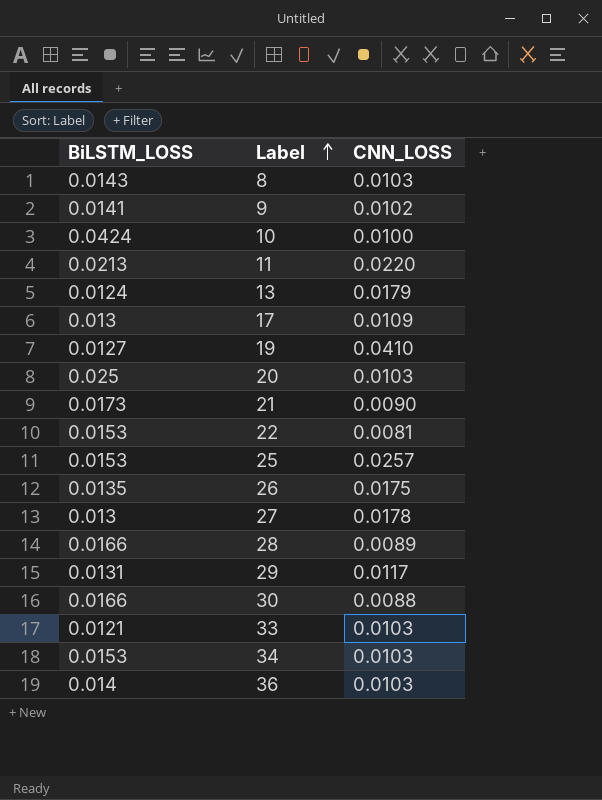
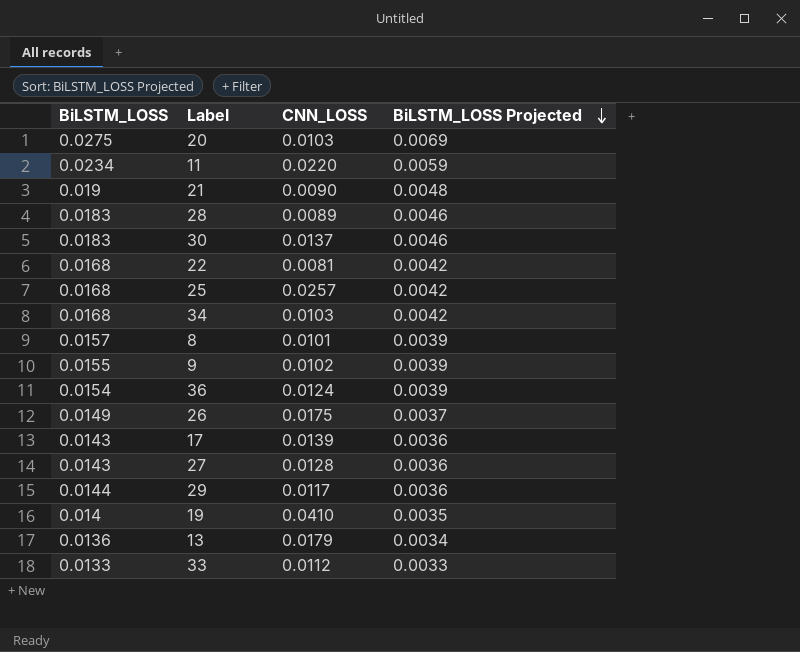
row order: Label ascending -> BiLSTM_LOSS Projected descending
column BiLSTM_LOSS Projected | formula: none -> [BiLSTM_LOSS] * 0.25
row 10: 0.0424 | 0.0100 -> none
20 | BiLSTM_LOSS: 0.025 -> 0.0275
11 | BiLSTM_LOSS: 0.0213 -> 0.0234
21 | BiLSTM_LOSS: 0.0173 -> 0.019
28 | BiLSTM_LOSS: 0.0166 -> 0.0183
30 | BiLSTM_LOSS: 0.0166 -> 0.0183
30 | CNN_LOSS: 0.0088 -> 0.0137
22 | BiLSTM_LOSS: 0.0153 -> 0.0168
25 | BiLSTM_LOSS: 0.0153 -> 0.0168
34 | BiLSTM_LOSS: 0.0153 -> 0.0168
8 | BiLSTM_LOSS: 0.0143 -> 0.0157
8 | CNN_LOSS: 0.0103 -> 0.0101
9 | BiLSTM_LOSS: 0.0141 -> 0.0155
36 | BiLSTM_LOSS: 0.014 -> 0.0154
36 | CNN_LOSS: 0.0103 -> 0.0124
26 | BiLSTM_LOSS: 0.0135 -> 0.0149
17 | BiLSTM_LOSS: 0.013 -> 0.0143
17 | CNN_LOSS: 0.0109 -> 0.0139
27 | BiLSTM_LOSS: 0.013 -> 0.0143
27 | CNN_LOSS: 0.0178 -> 0.0128
29 | BiLSTM_LOSS: 0.0131 -> 0.0144
19 | BiLSTM_LOSS: 0.0127 -> 0.014
13 | BiLSTM_LOSS: 0.0124 -> 0.0136
33 | BiLSTM_LOSS: 0.0121 -> 0.0133
33 | CNN_LOSS: 0.0103 -> 0.0112

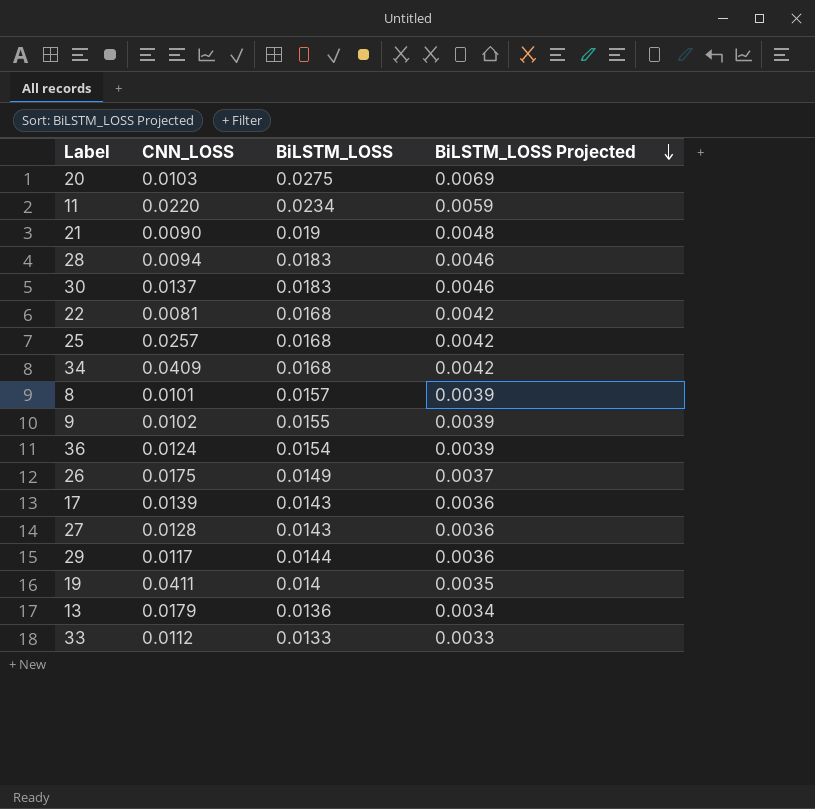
column BiLSTM_LOSS | position: 1 -> 3
28 | CNN_LOSS: 0.0089 -> 0.0094
34 | CNN_LOSS: 0.0103 -> 0.0409
19 | CNN_LOSS: 0.0410 -> 0.0411

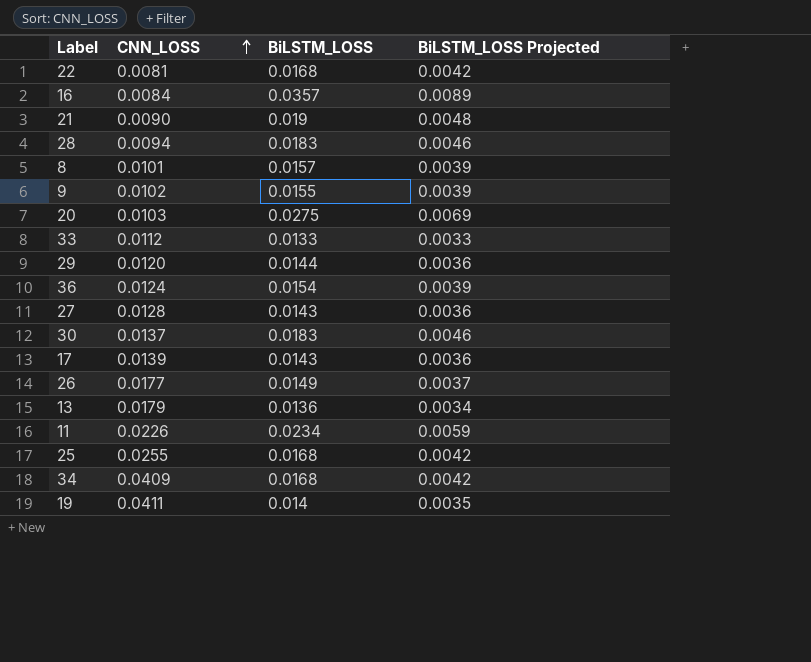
row order: BiLSTM_LOSS Projected descending -> CNN_LOSS ascending
row 16: none -> 0.0084 | 0.0357 | 0.0089
29 | CNN_LOSS: 0.0117 -> 0.0120
26 | CNN_LOSS: 0.0175 -> 0.0177
11 | CNN_LOSS: 0.0220 -> 0.0226
25 | CNN_LOSS: 0.0257 -> 0.0255

